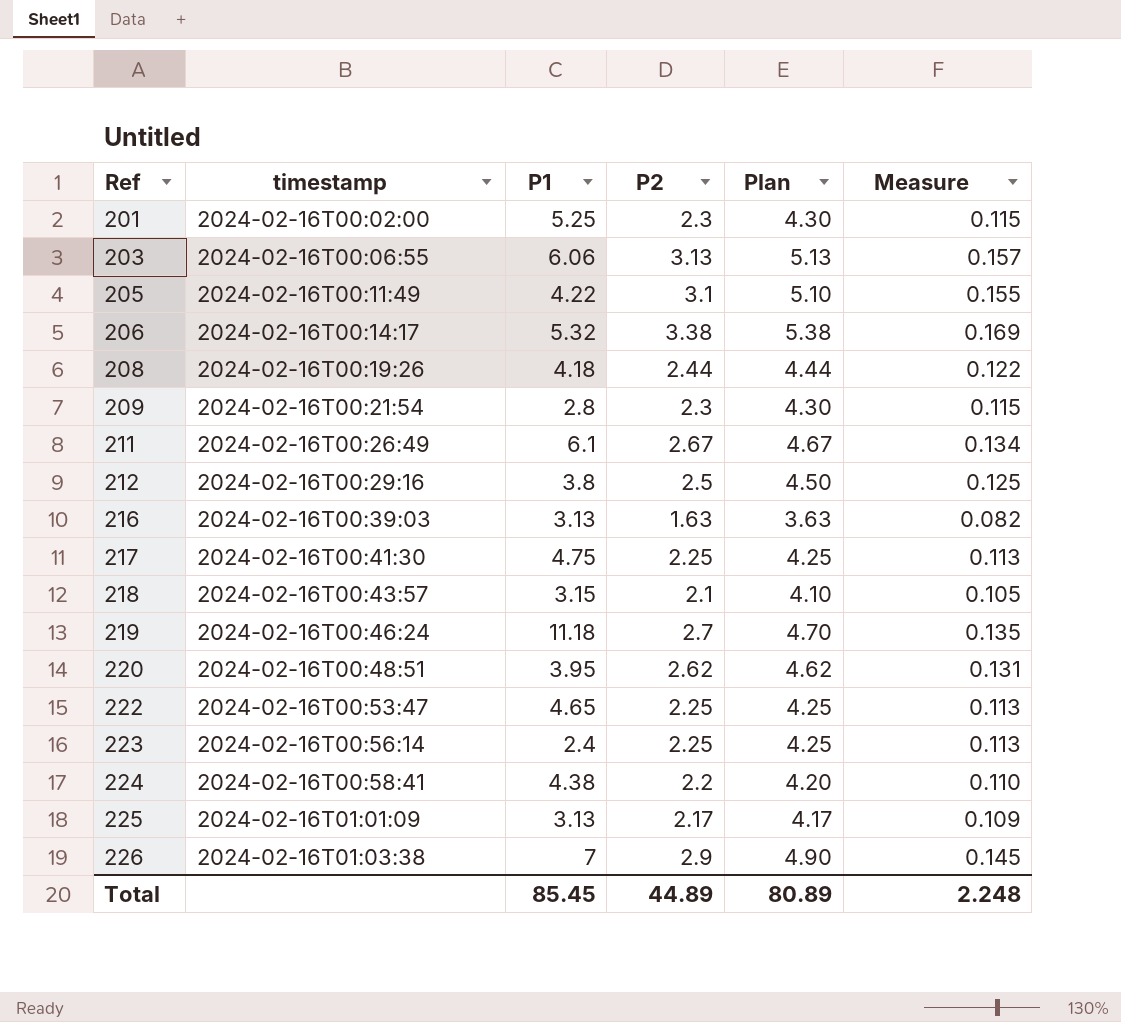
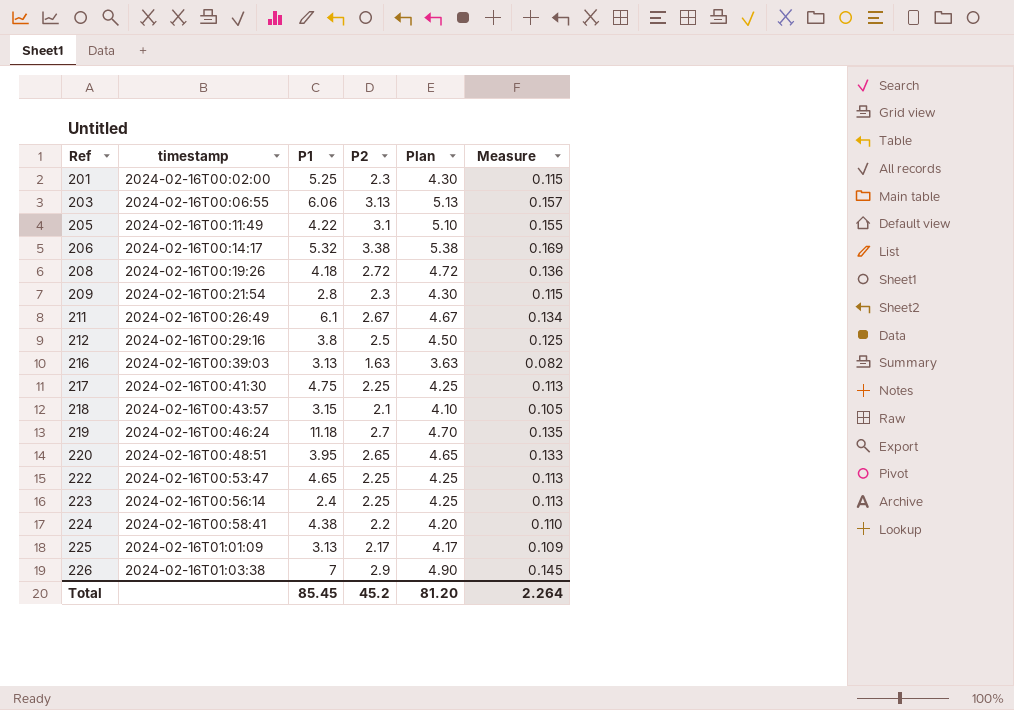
208 | P2: 2.44 -> 2.72
208 | Plan: 4.44 -> 4.72
208 | Measure: 0.122 -> 0.136
220 | P2: 2.62 -> 2.65
220 | Plan: 4.62 -> 4.65
220 | Measure: 0.131 -> 0.133
Total | P2: 44.89 -> 45.2
Total | Plan: 80.89 -> 81.20
Total | Measure: 2.248 -> 2.264

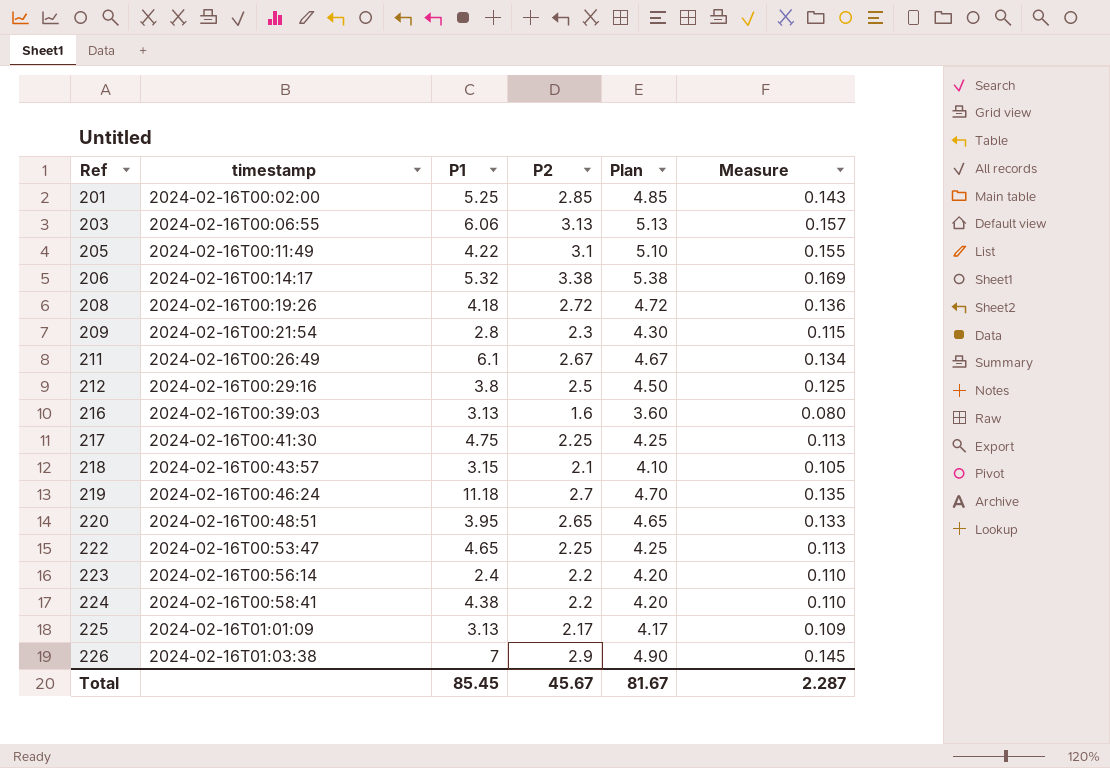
201 | P2: 2.3 -> 2.85
201 | Plan: 4.30 -> 4.85
201 | Measure: 0.115 -> 0.143
216 | P2: 1.63 -> 1.6
216 | Plan: 3.63 -> 3.60
216 | Measure: 0.082 -> 0.080
223 | P2: 2.25 -> 2.2
223 | Plan: 4.25 -> 4.20
223 | Measure: 0.113 -> 0.110
Total | P2: 45.2 -> 45.67
Total | Plan: 81.20 -> 81.67
Total | Measure: 2.264 -> 2.287

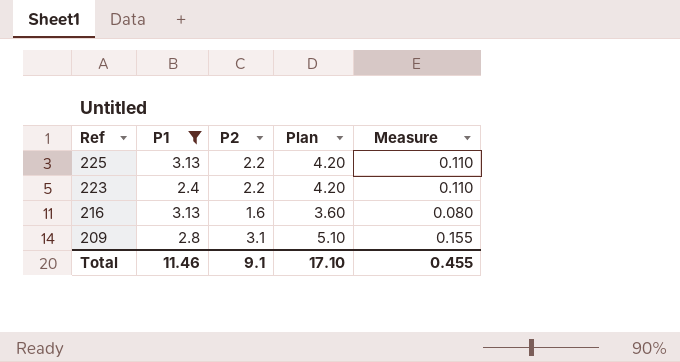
filter: none -> P1 <= 3.13
row order: Ref ascending -> Ref descending
column timestamp | position: 2 -> none
225 | P2: 2.17 -> 2.2
225 | Plan: 4.17 -> 4.20
225 | Measure: 0.109 -> 0.110
209 | P2: 2.3 -> 3.1
209 | Plan: 4.30 -> 5.10
209 | Measure: 0.115 -> 0.155
Total | P1: 85.45 -> 11.46
Total | P2: 45.67 -> 9.1
Total | Plan: 81.67 -> 17.10
Total | Measure: 2.287 -> 0.455

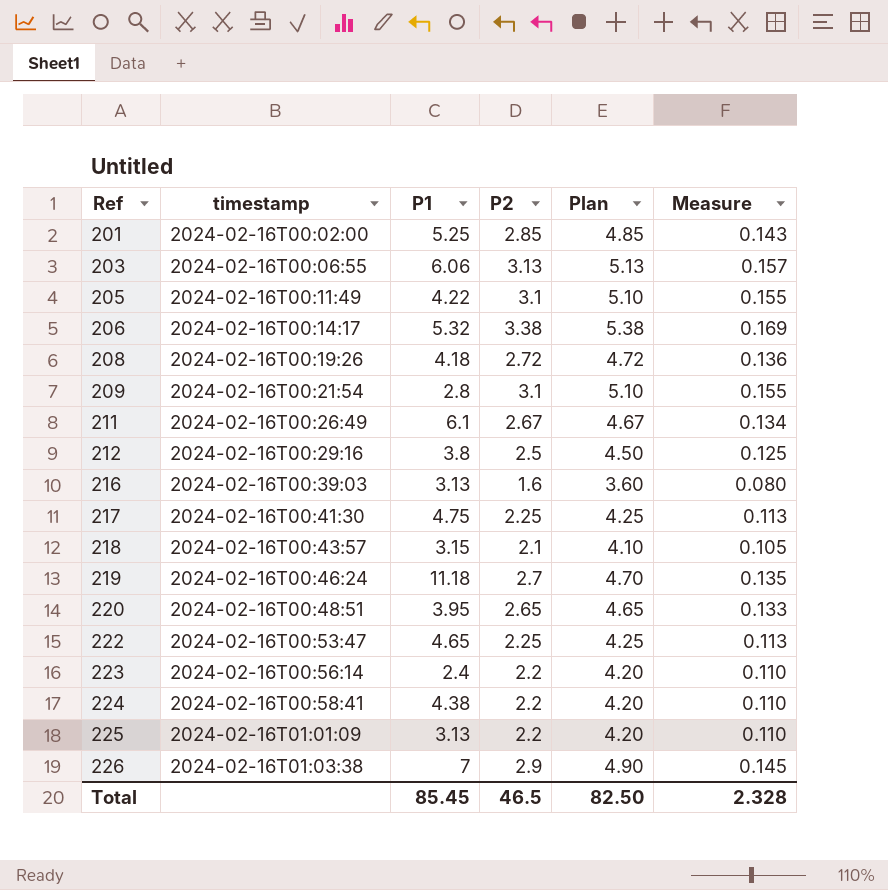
filter: P1 <= 3.13 -> none
row order: Ref descending -> Ref ascending
column timestamp | position: none -> 2
Total | P1: 11.46 -> 85.45
Total | P2: 9.1 -> 46.5
Total | Plan: 17.10 -> 82.50
Total | Measure: 0.455 -> 2.328

